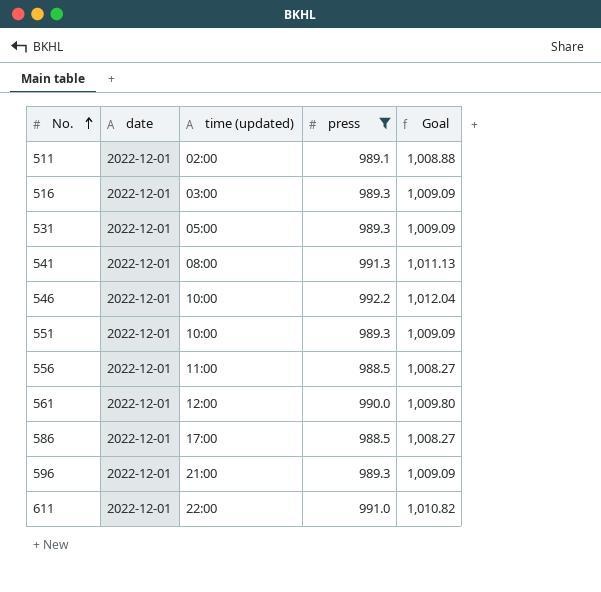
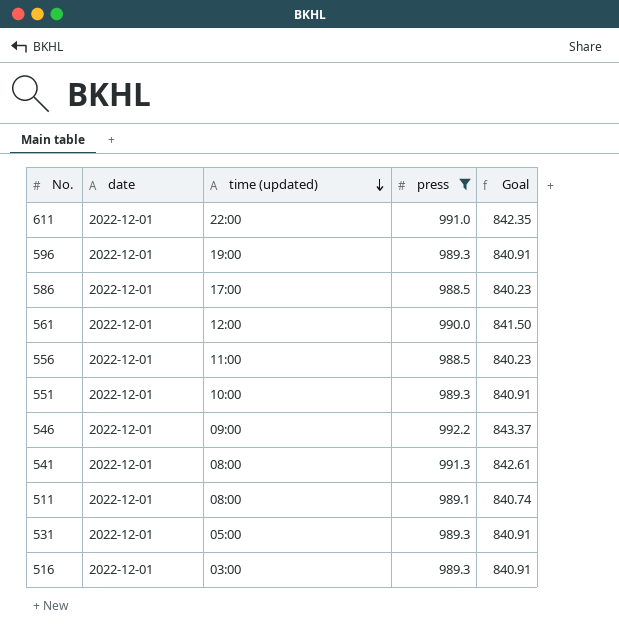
row order: No. ascending -> time (updated) descending
column Goal | formula: [press] * 1.02 -> [press] * 0.85
596 | time (updated): 21:00 -> 19:00
546 | time (updated): 10:00 -> 09:00
511 | time (updated): 02:00 -> 08:00

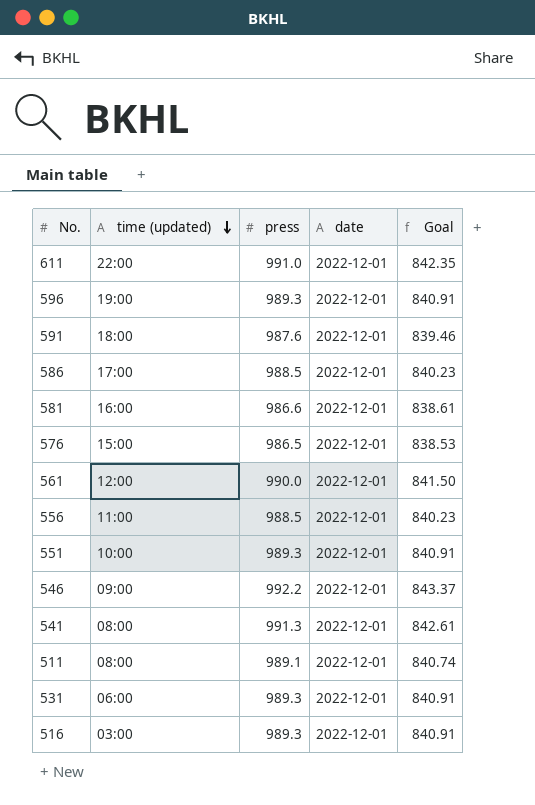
filter: press >= 988.5 -> none
column date | position: 2 -> 4
531 | time (updated): 05:00 -> 06:00

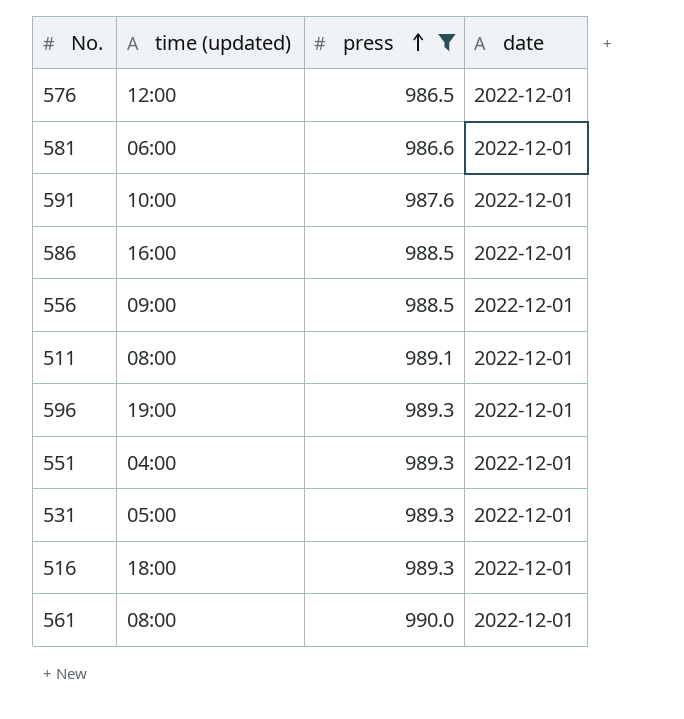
filter: none -> press <= 990.0
row order: time (updated) descending -> press ascending
column Goal | formula: [press] * 0.85 -> none
576 | time (updated): 15:00 -> 12:00
581 | time (updated): 16:00 -> 06:00
591 | time (updated): 18:00 -> 10:00
586 | time (updated): 17:00 -> 16:00
556 | time (updated): 11:00 -> 09:00
551 | time (updated): 10:00 -> 04:00
531 | time (updated): 06:00 -> 05:00
516 | time (updated): 03:00 -> 18:00
561 | time (updated): 12:00 -> 08:00

